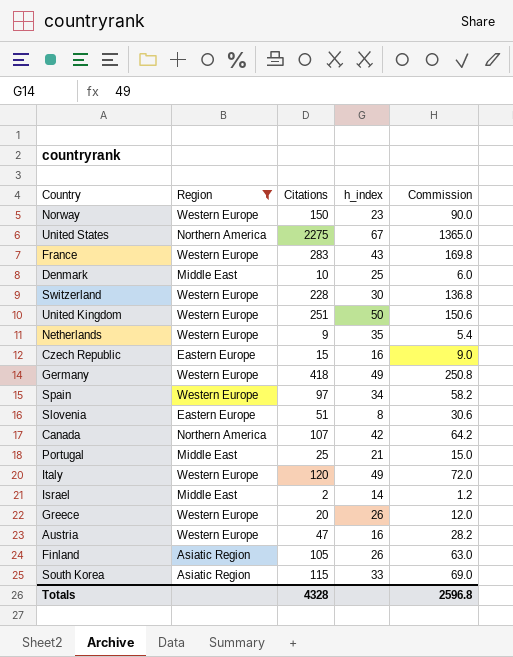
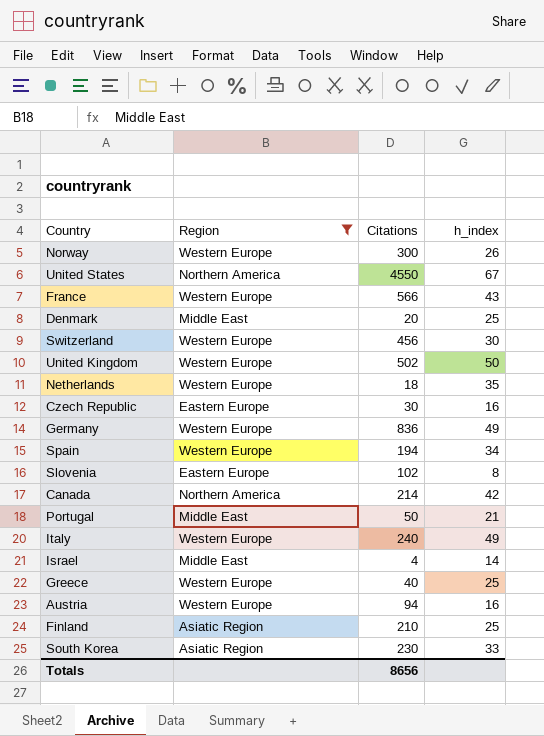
column Commission | formula: [Citations] * 0.6 -> none
Norway | Citations: 150 -> 300
Norway | h_index: 23 -> 26
United States | Citations: 2275 -> 4550
France | Citations: 283 -> 566
Denmark | Citations: 10 -> 20
Switzerland | Citations: 228 -> 456
United Kingdom | Citations: 251 -> 502
Netherlands | Citations: 9 -> 18
Czech Republic | Citations: 15 -> 30
Germany | Citations: 418 -> 836
Spain | Citations: 97 -> 194
Slovenia | Citations: 51 -> 102
Canada | Citations: 107 -> 214
Portugal | Citations: 25 -> 50
Italy | Citations: 120 -> 240
Israel | Citations: 2 -> 4
Greece | Citations: 20 -> 40
Greece | h_index: 26 -> 25
Austria | Citations: 47 -> 94
Finland | Citations: 105 -> 210
Finland | h_index: 26 -> 25
South Korea | Citations: 115 -> 230
Totals | Citations: 4328 -> 8656

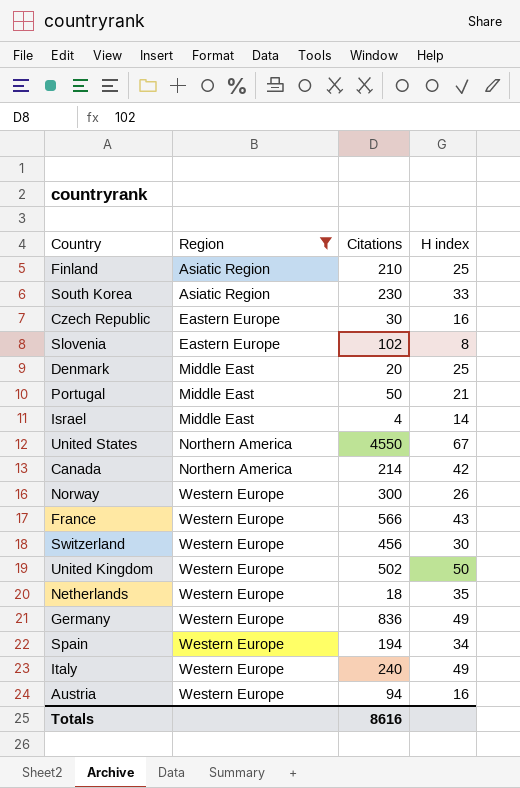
row order: none -> Region ascending
column name: h_index -> H index
row Greece: Western Europe | 40 | 25 -> none
Totals | Citations: 8656 -> 8616

